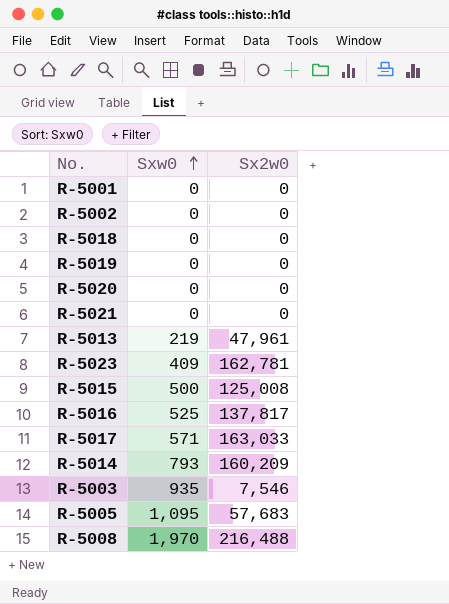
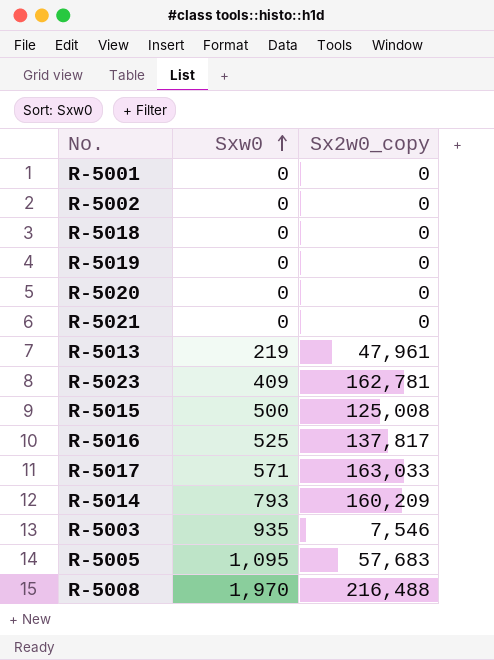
column name: Sx2w0 -> Sx2w0_copy

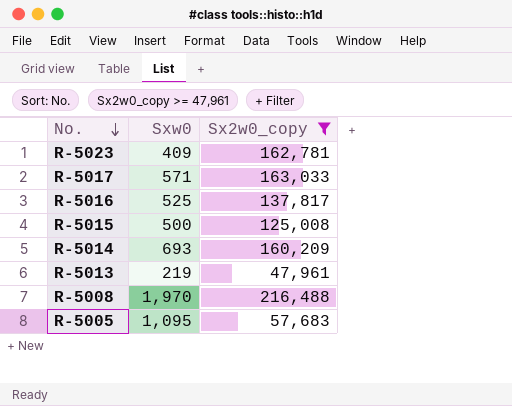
filter: none -> Sx2w0_copy >= 47,961
row order: Sxw0 ascending -> No. descending
R-5014 | Sxw0: 793 -> 693

